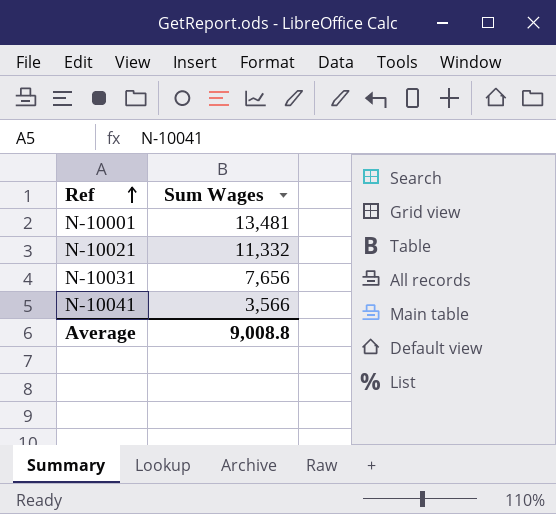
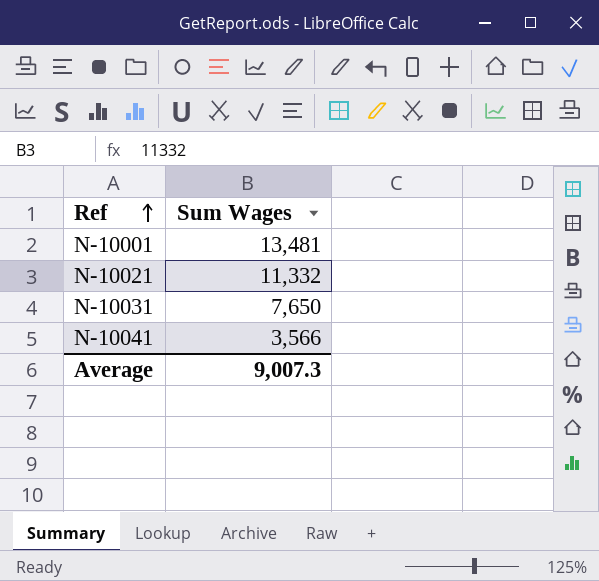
N-10031 | Sum Wages: 7,656 -> 7,650
Average | Sum Wages: 9,008.8 -> 9,007.3

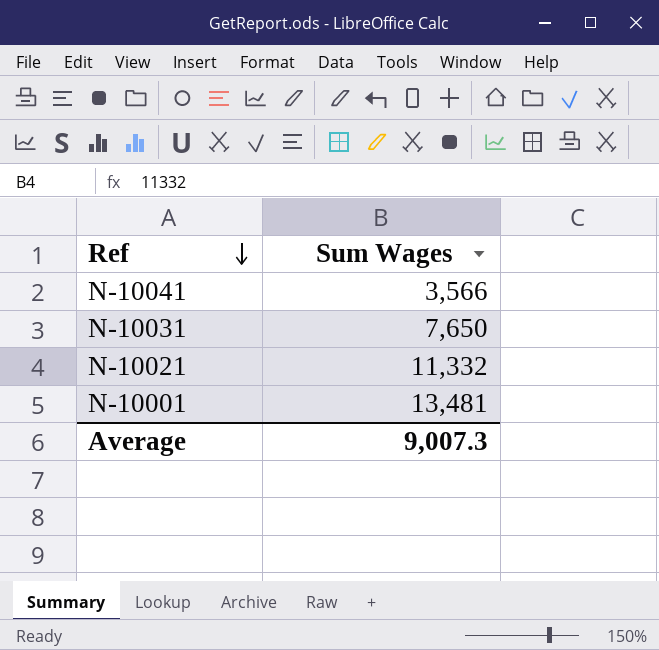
row order: Ref ascending -> Ref descending

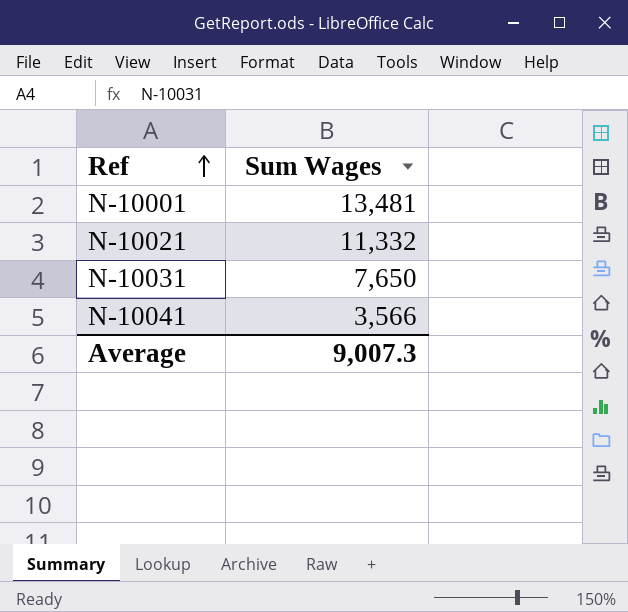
row order: Ref descending -> Ref ascending

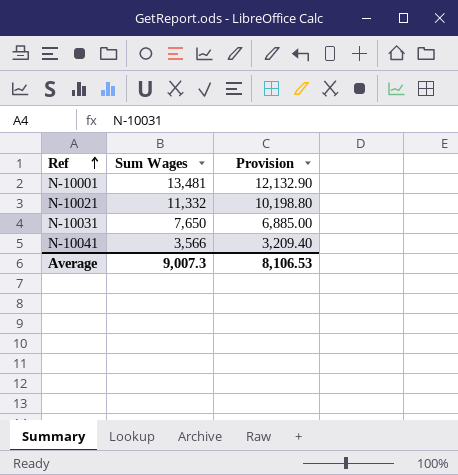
column Provision | formula: none -> [Sum Wages] * 0.9

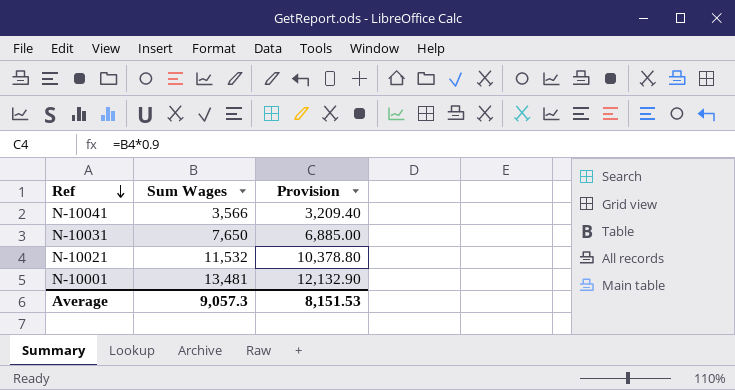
row order: Ref ascending -> Ref descending
N-10021 | Sum Wages: 11,332 -> 11,532
N-10021 | Provision: 10,198.80 -> 10,378.80
Average | Sum Wages: 9,007.3 -> 9,057.3
Average | Provision: 8,106.53 -> 8,151.53

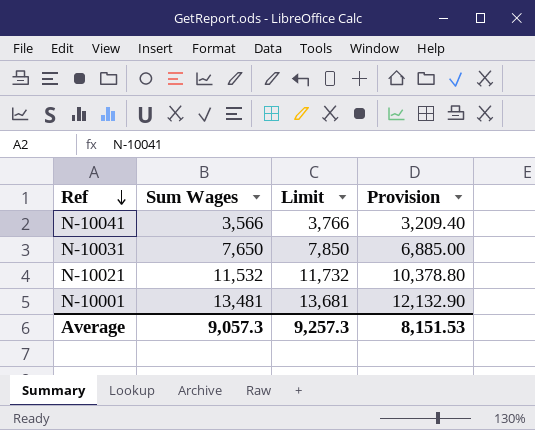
column Limit | formula: none -> [Sum Wages] + 200

